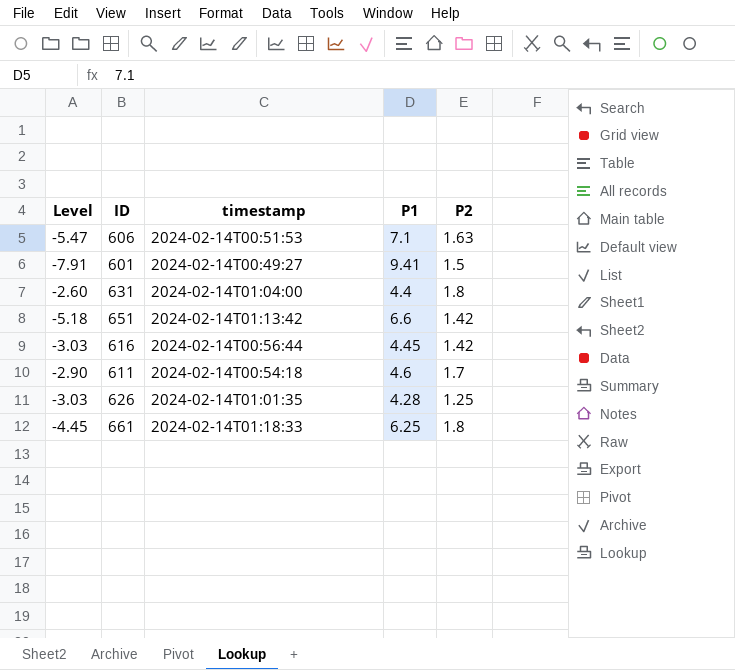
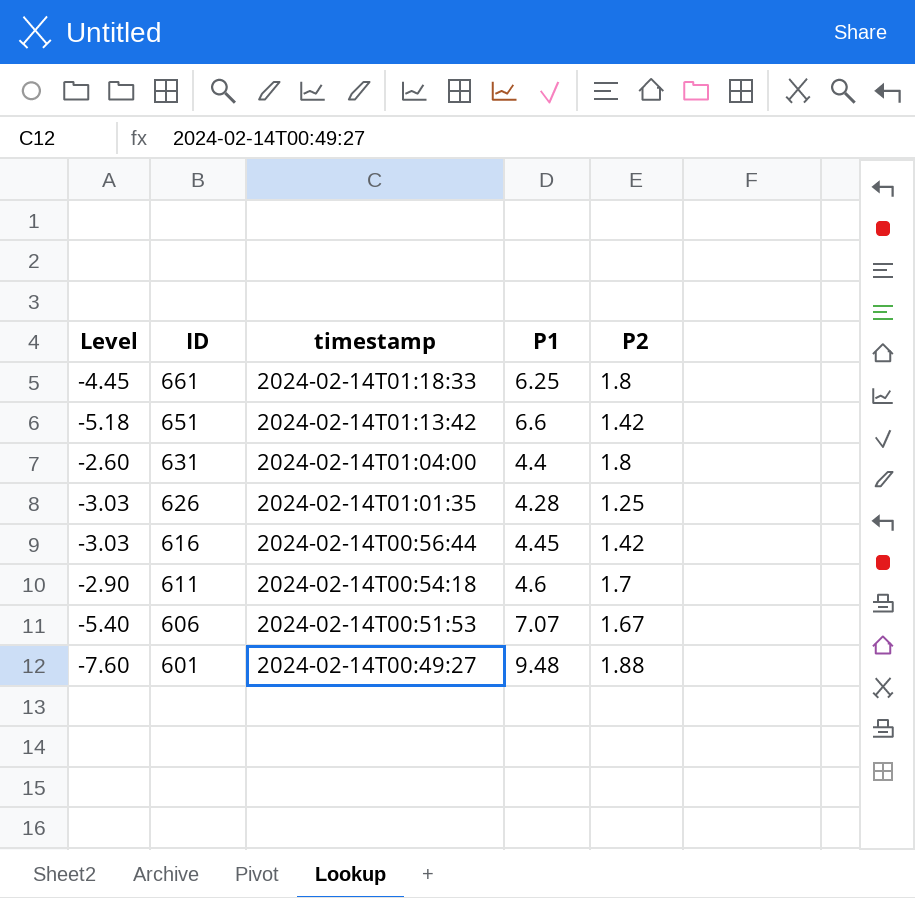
row order: none -> ID descending
606 | Level: -5.47 -> -5.40
606 | P1: 7.1 -> 7.07
606 | P2: 1.63 -> 1.67
601 | Level: -7.91 -> -7.60
601 | P1: 9.41 -> 9.48
601 | P2: 1.5 -> 1.88

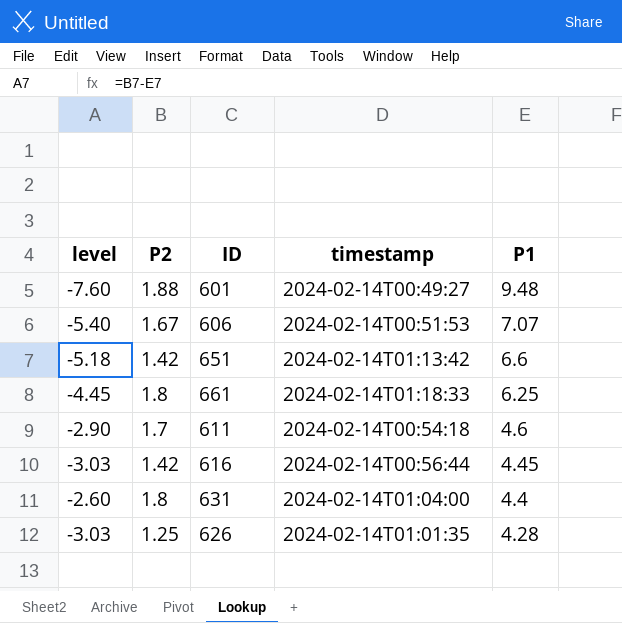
row order: ID descending -> P1 descending
column name: Level -> level
column P2 | position: 5 -> 2

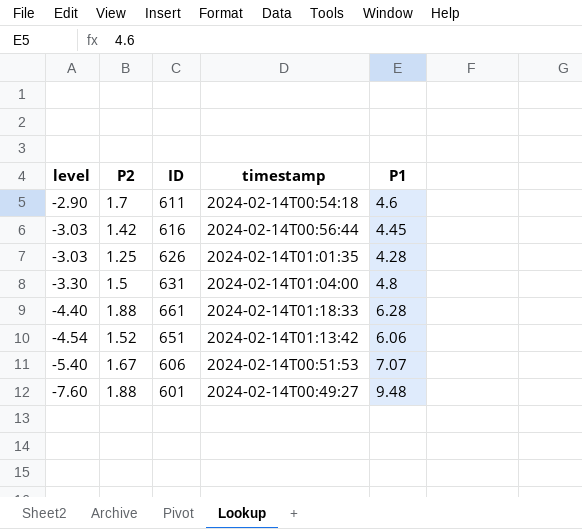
row order: P1 descending -> level descending
631 | level: -2.60 -> -3.30
631 | P2: 1.8 -> 1.5
631 | P1: 4.4 -> 4.8
661 | level: -4.45 -> -4.40
661 | P2: 1.8 -> 1.88
661 | P1: 6.25 -> 6.28
651 | level: -5.18 -> -4.54
651 | P2: 1.42 -> 1.52
651 | P1: 6.6 -> 6.06

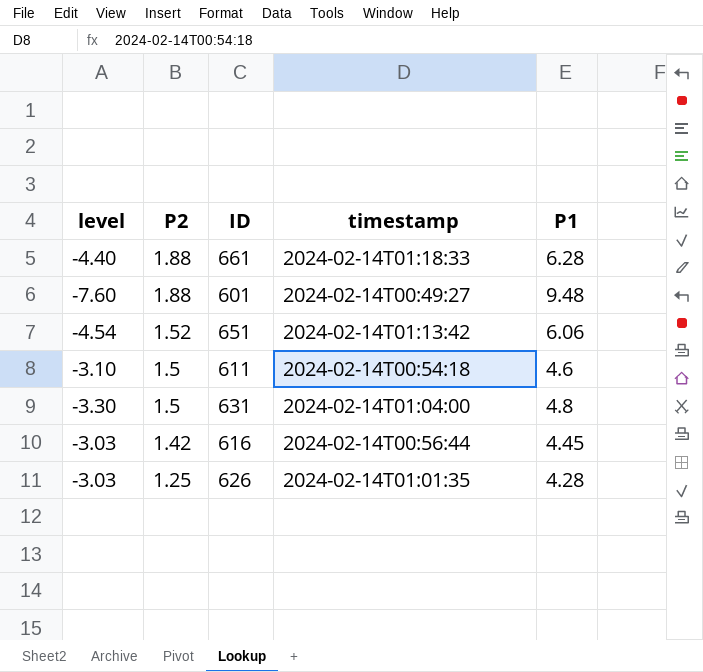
row order: level descending -> P2 descending
row 606: -5.40 | 1.67 | 2024-02-14T00:51:53 | 7.07 -> none
611 | level: -2.90 -> -3.10
611 | P2: 1.7 -> 1.5

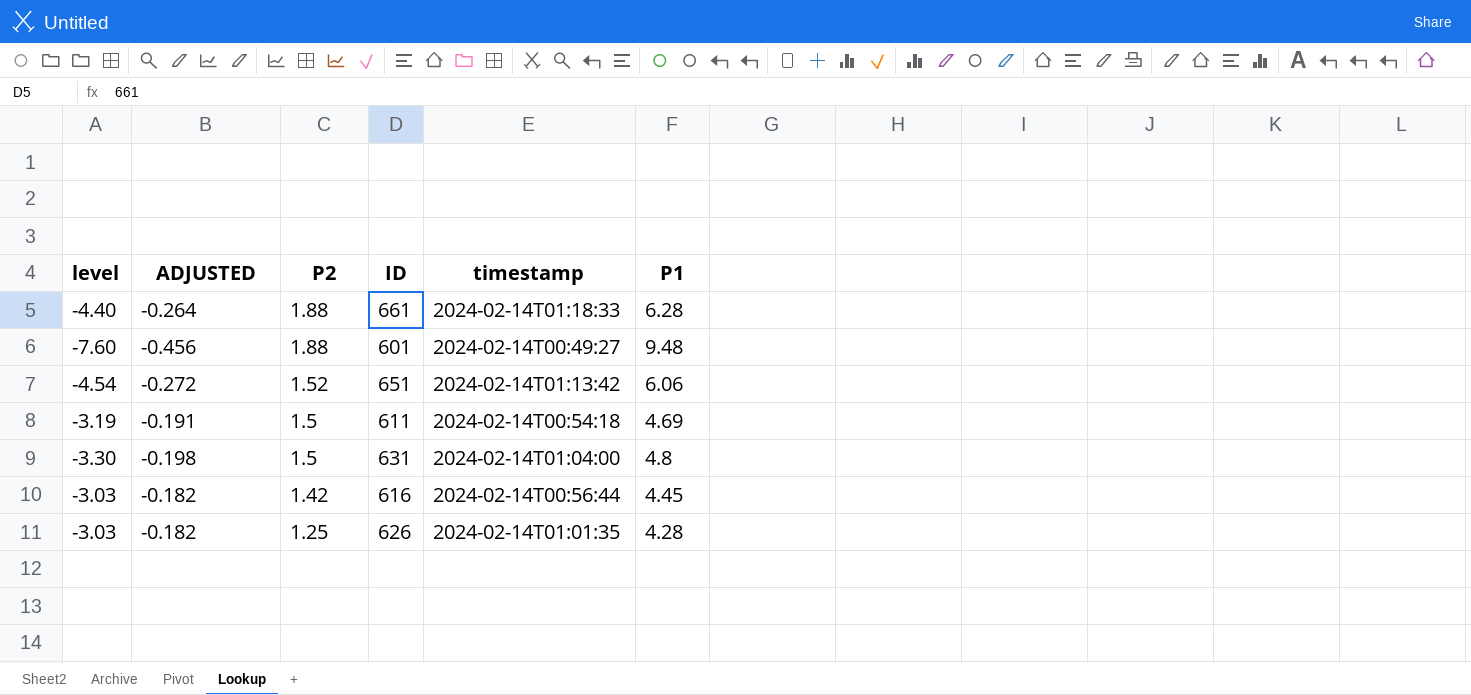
column ADJUSTED | formula: none -> [level] * 0.06
611 | level: -3.10 -> -3.19
611 | P1: 4.6 -> 4.69

